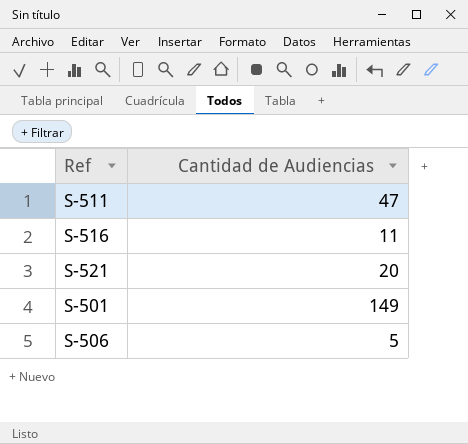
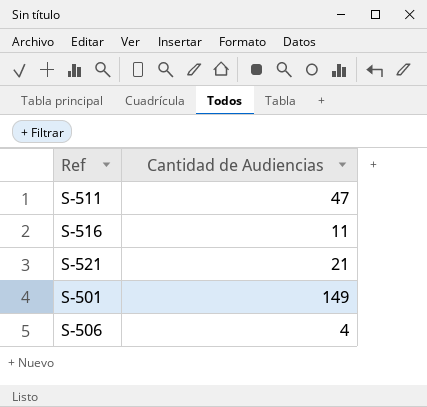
S-521 | Cantidad de Audiencias: 20 -> 21
S-506 | Cantidad de Audiencias: 5 -> 4

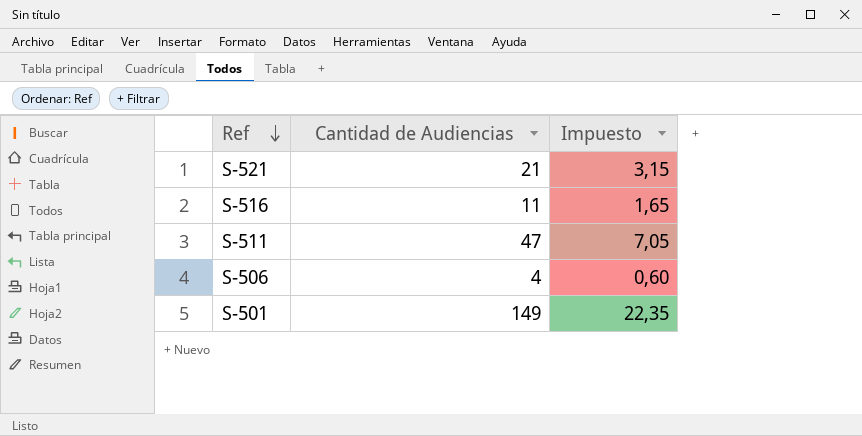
row order: none -> Ref descending
column Impuesto | formula: none -> [Cantidad de Audiencias] * 0,15

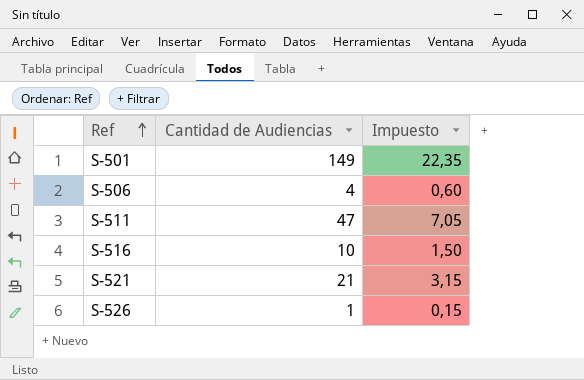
row order: Ref descending -> Ref ascending
S-516 | Cantidad de Audiencias: 11 -> 10
S-516 | Impuesto: 1,65 -> 1,50
row S-526: none -> 1 | 0,15

